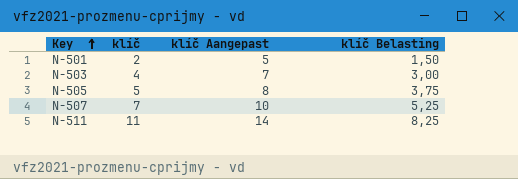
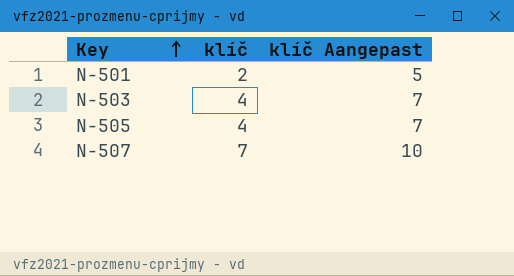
column klíč Belasting | formula: [klíč] * 0,75 -> none
row N-511: 11 | 14 | 8,25 -> none
N-505 | klíč: 5 -> 4
N-505 | klíč Aangepast: 8 -> 7

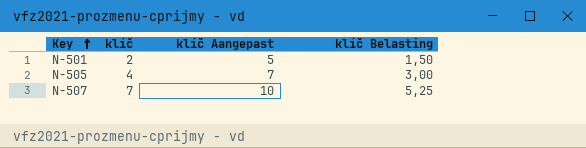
column klíč Belasting | formula: none -> [klíč] * 0,75
row N-503: 4 | 7 -> none

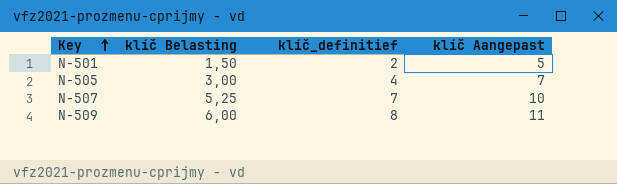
column klíč Belasting | position: 4 -> 2
column name: klíč -> klíč_definitief
row N-509: none -> 6,00 | 8 | 11

